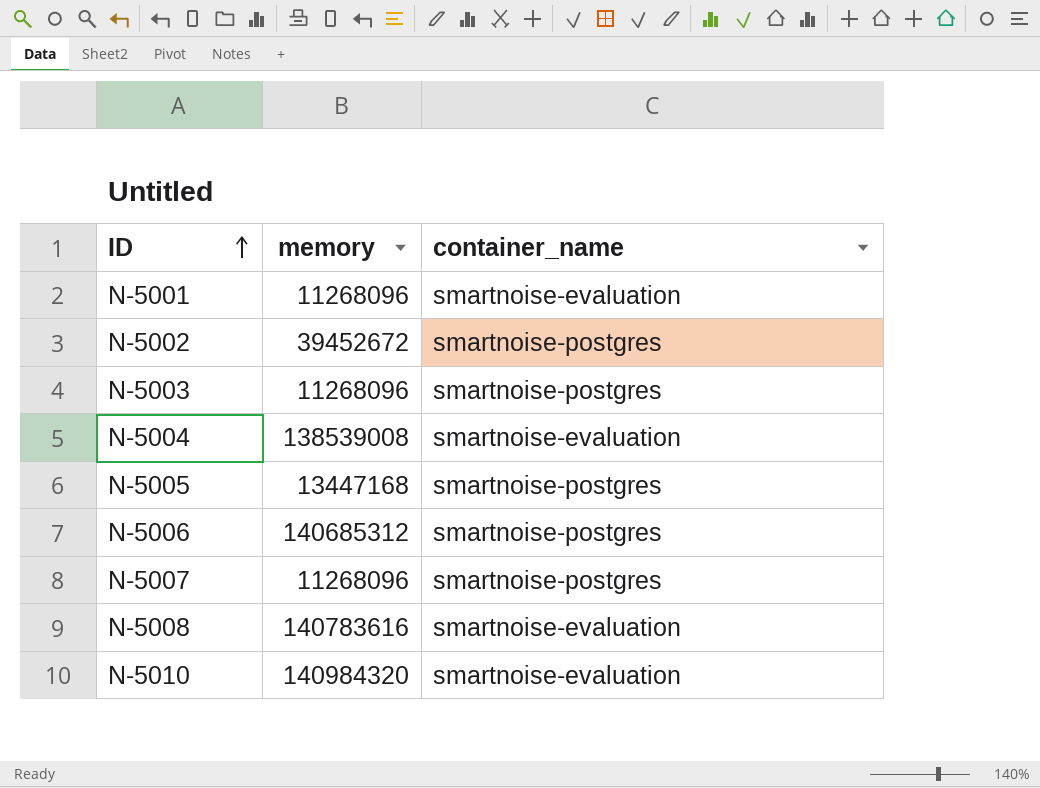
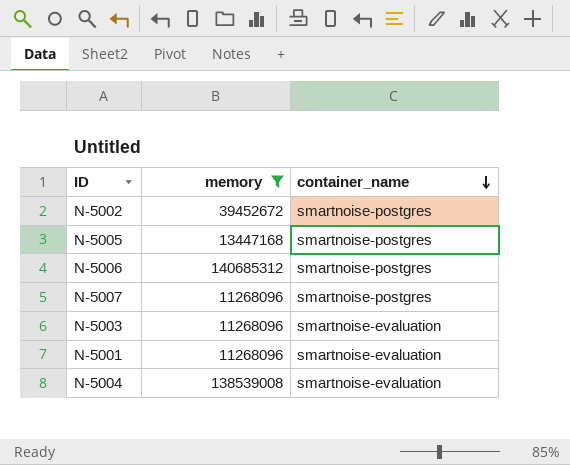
filter: none -> memory <= 140685312
row order: ID ascending -> container_name descending
N-5003 | container_name: smartnoise-postgres -> smartnoise-evaluation

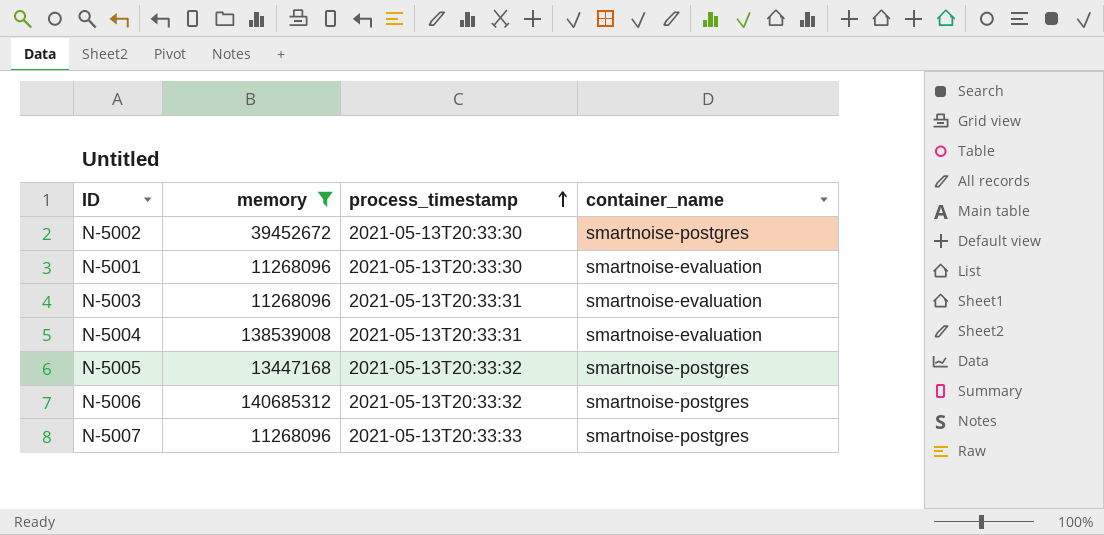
row order: container_name descending -> process_timestamp ascending
column process_timestamp | position: none -> 3

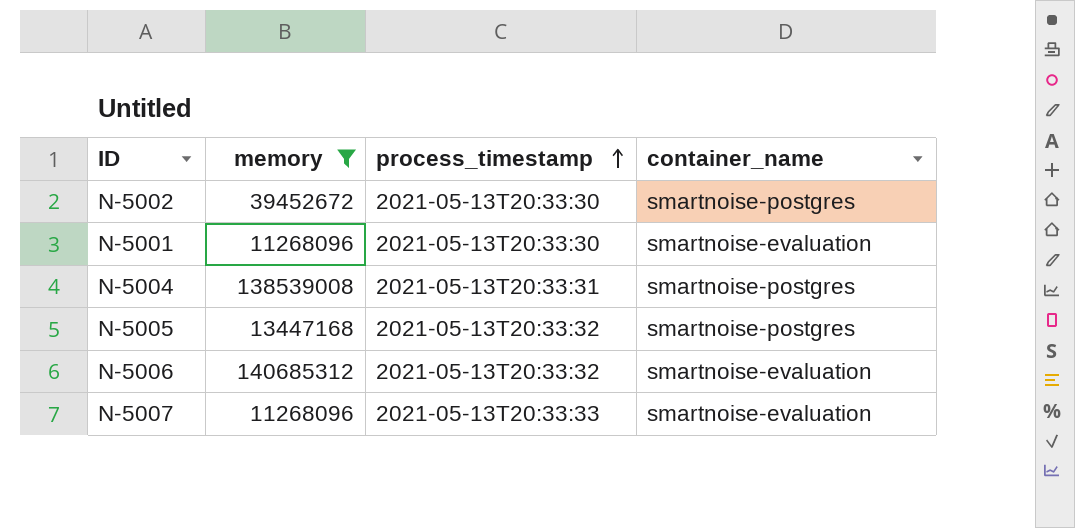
row N-5003: 11268096 | 2021-05-13T20:33:31 | smartnoise-evaluation -> none
N-5004 | container_name: smartnoise-evaluation -> smartnoise-postgres
N-5006 | container_name: smartnoise-postgres -> smartnoise-evaluation
N-5007 | container_name: smartnoise-postgres -> smartnoise-evaluation

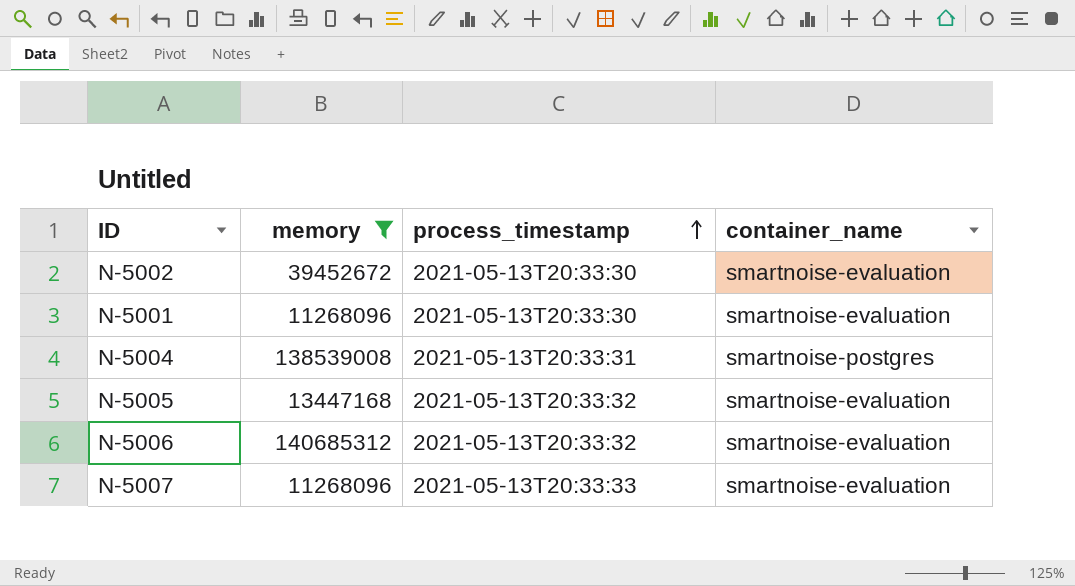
N-5002 | container_name: smartnoise-postgres -> smartnoise-evaluation
N-5005 | container_name: smartnoise-postgres -> smartnoise-evaluation

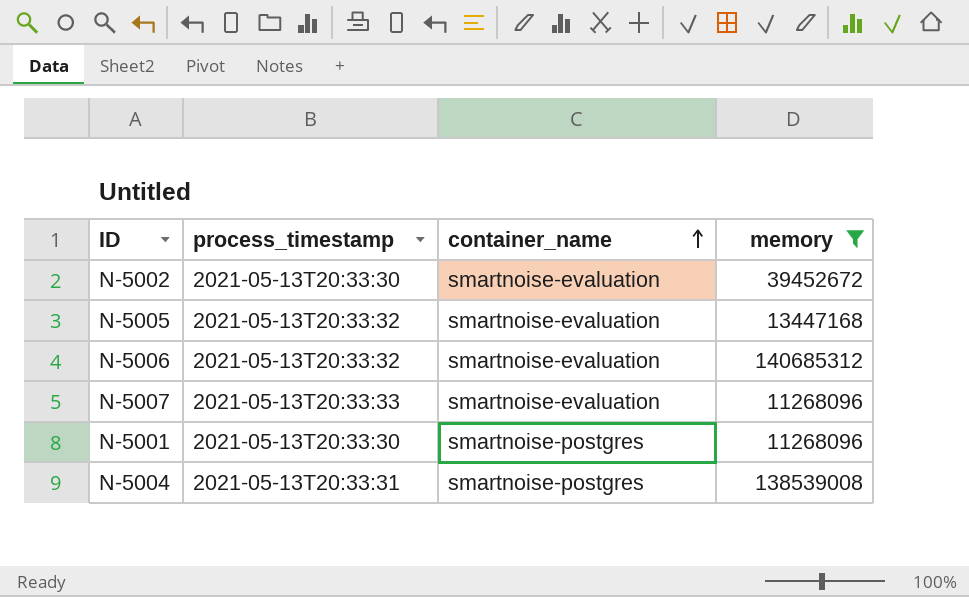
row order: process_timestamp ascending -> container_name ascending
column memory | position: 2 -> 4
N-5001 | container_name: smartnoise-evaluation -> smartnoise-postgres

